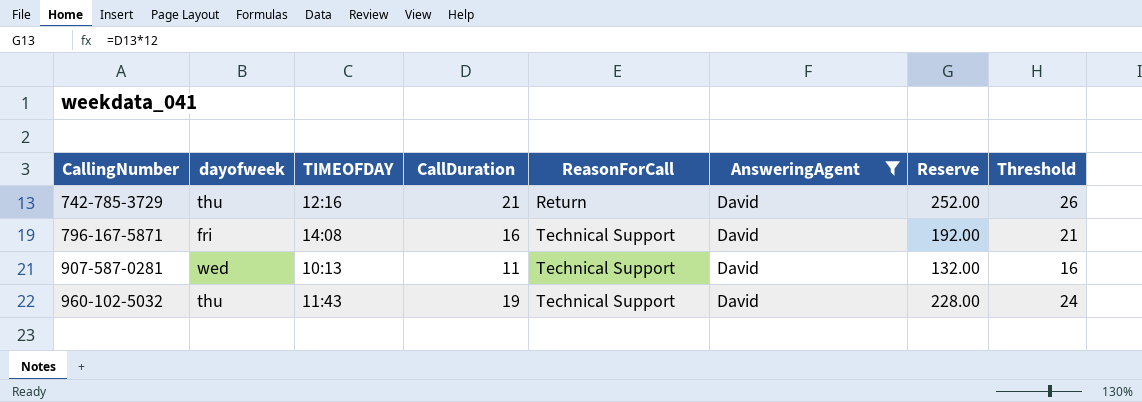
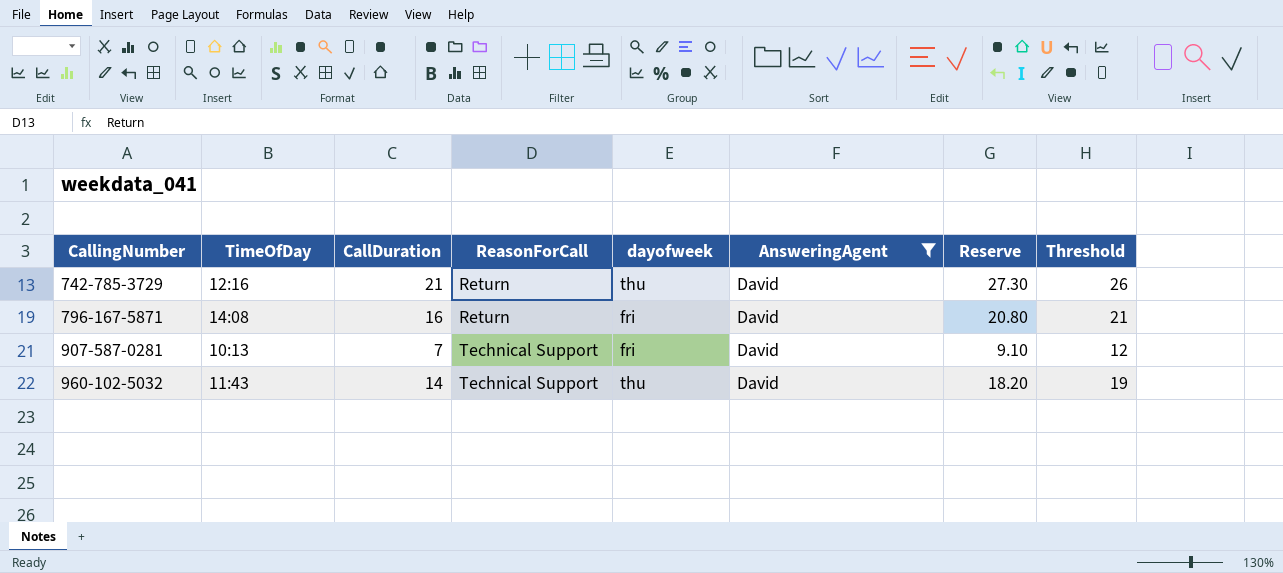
column name: TIMEOFDAY -> TimeOfDay
column dayofweek | position: 2 -> 5
column Reserve | formula: [CallDuration] * 12 -> [CallDuration] * 1.3
796-167-5871 | ReasonForCall: Technical Support -> Return
907-587-0281 | CallDuration: 11 -> 7
907-587-0281 | dayofweek: wed -> fri
907-587-0281 | Threshold: 16 -> 12
960-102-5032 | CallDuration: 19 -> 14
960-102-5032 | Threshold: 24 -> 19

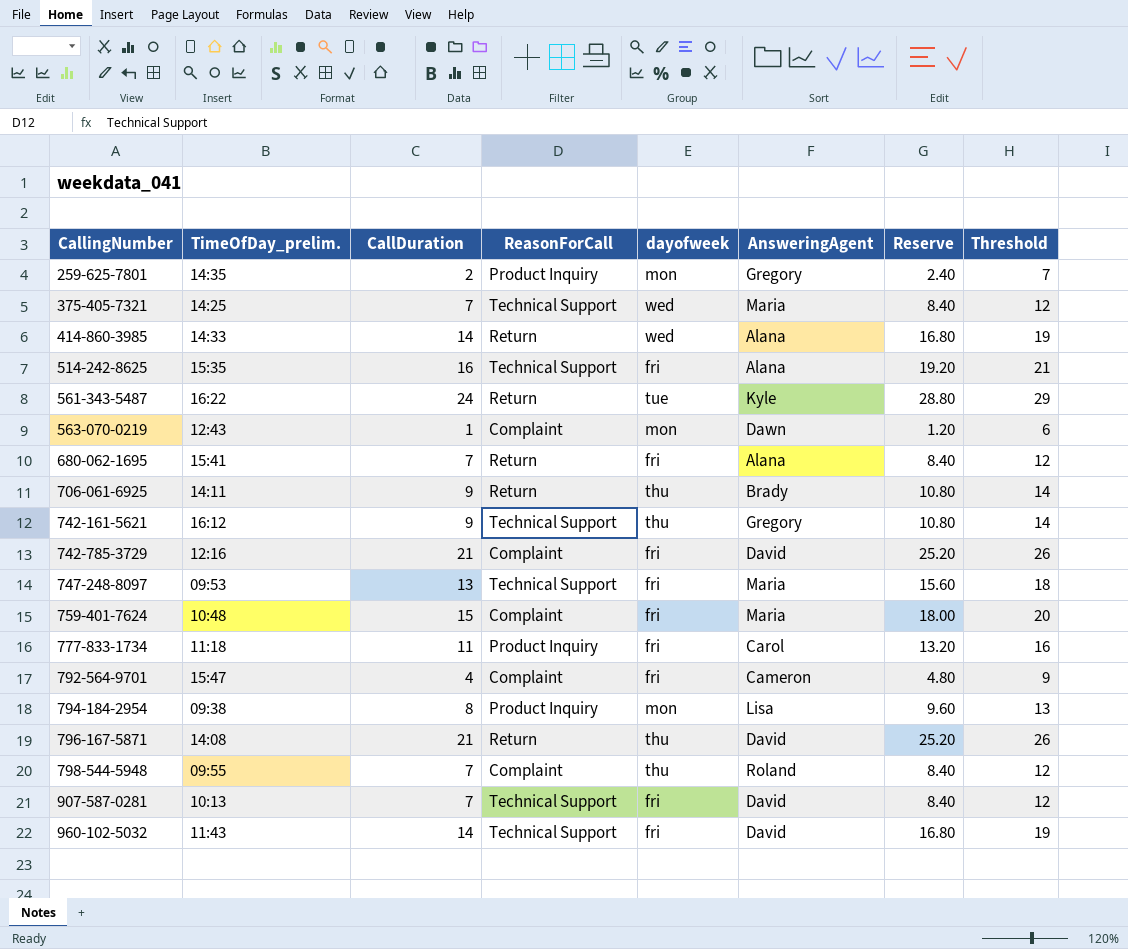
filter: AnsweringAgent = David -> none
column name: TimeOfDay -> TimeOfDay_prelim.
column Reserve | formula: [CallDuration] * 1.3 -> [CallDuration] * 1.2
742-785-3729 | ReasonForCall: Return -> Complaint
742-785-3729 | dayofweek: thu -> fri
796-167-5871 | CallDuration: 16 -> 21
796-167-5871 | dayofweek: fri -> thu
796-167-5871 | Threshold: 21 -> 26
960-102-5032 | dayofweek: thu -> fri

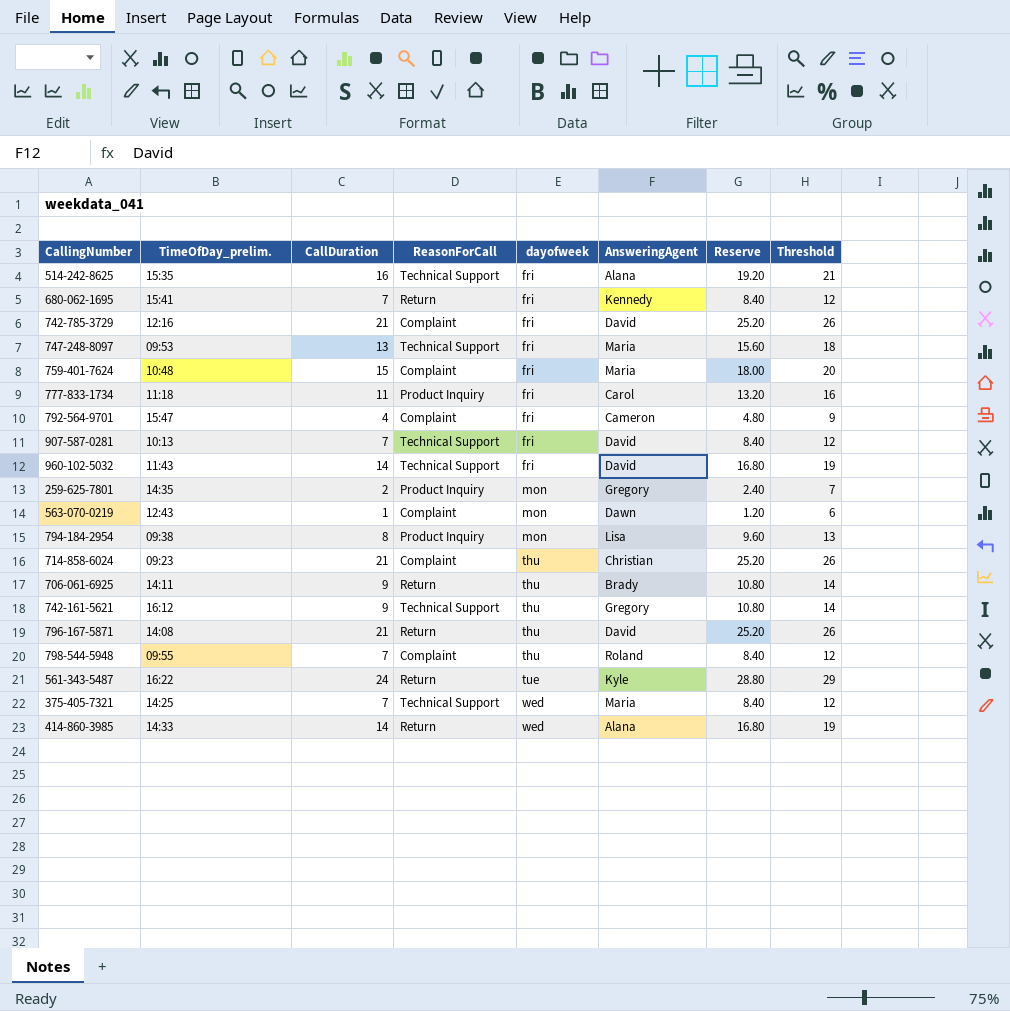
row order: CallingNumber ascending -> dayofweek ascending
680-062-1695 | AnsweringAgent: Alana -> Kennedy
row 714-858-6024: none -> 09:23 | 21 | Complaint | thu | Christian | 25.20 | 26

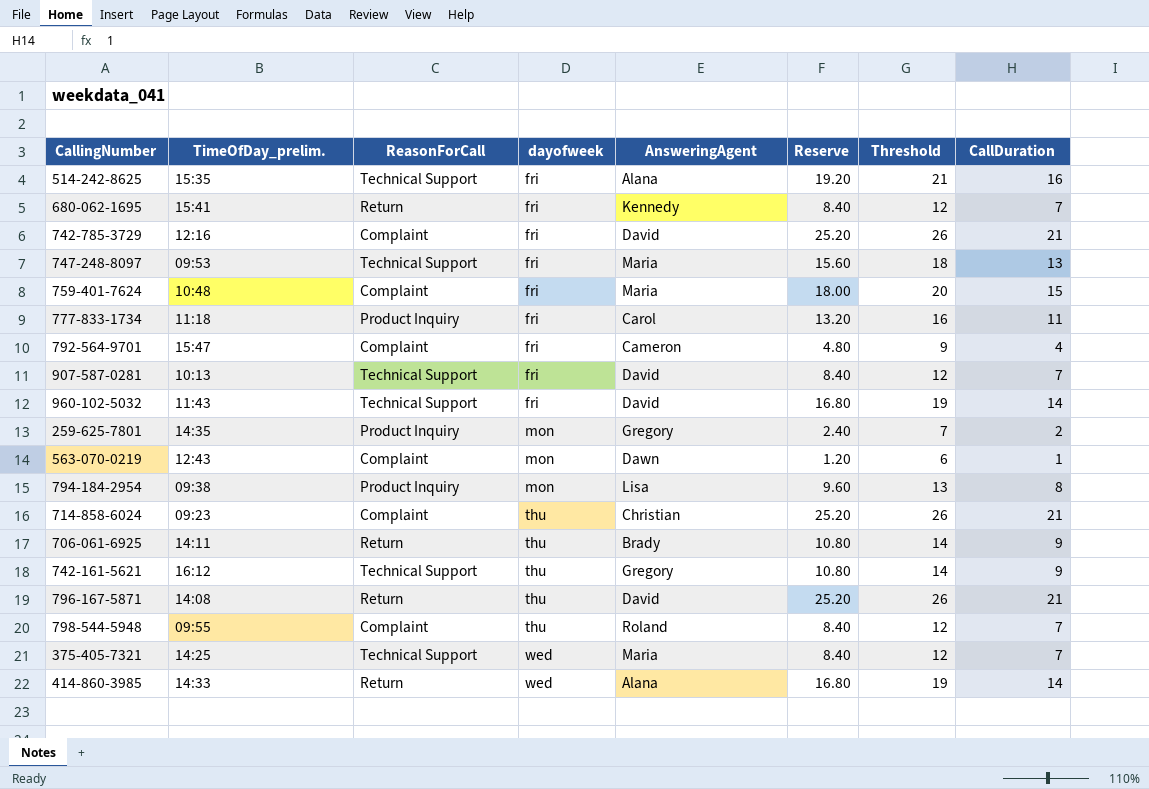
column CallDuration | position: 3 -> 8
row 561-343-5487: 16:22 | 24 | Return | tue | Kyle | 28.80 | 29 -> none

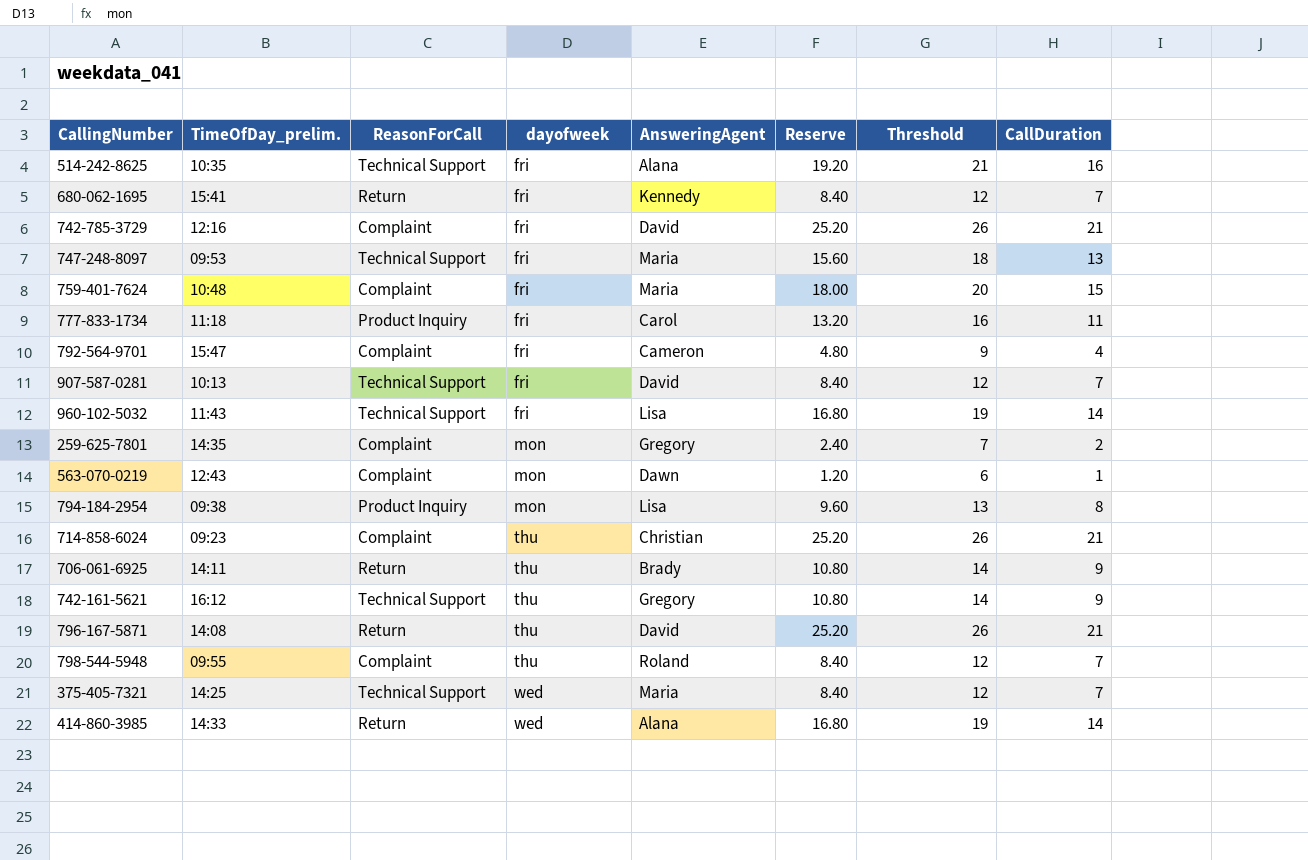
514-242-8625 | TimeOfDay_prelim.: 15:35 -> 10:35
960-102-5032 | AnsweringAgent: David -> Lisa
259-625-7801 | ReasonForCall: Product Inquiry -> Complaint

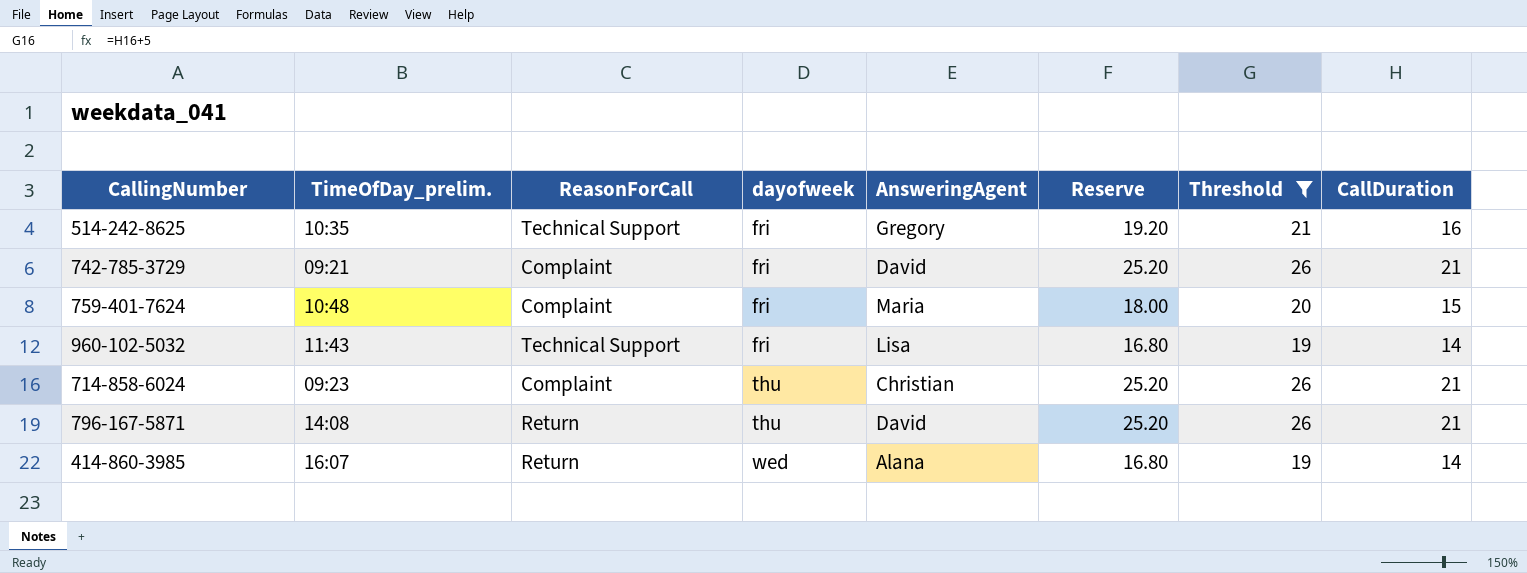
filter: none -> Threshold >= 19
514-242-8625 | AnsweringAgent: Alana -> Gregory
742-785-3729 | TimeOfDay_prelim.: 12:16 -> 09:21
414-860-3985 | TimeOfDay_prelim.: 14:33 -> 16:07

